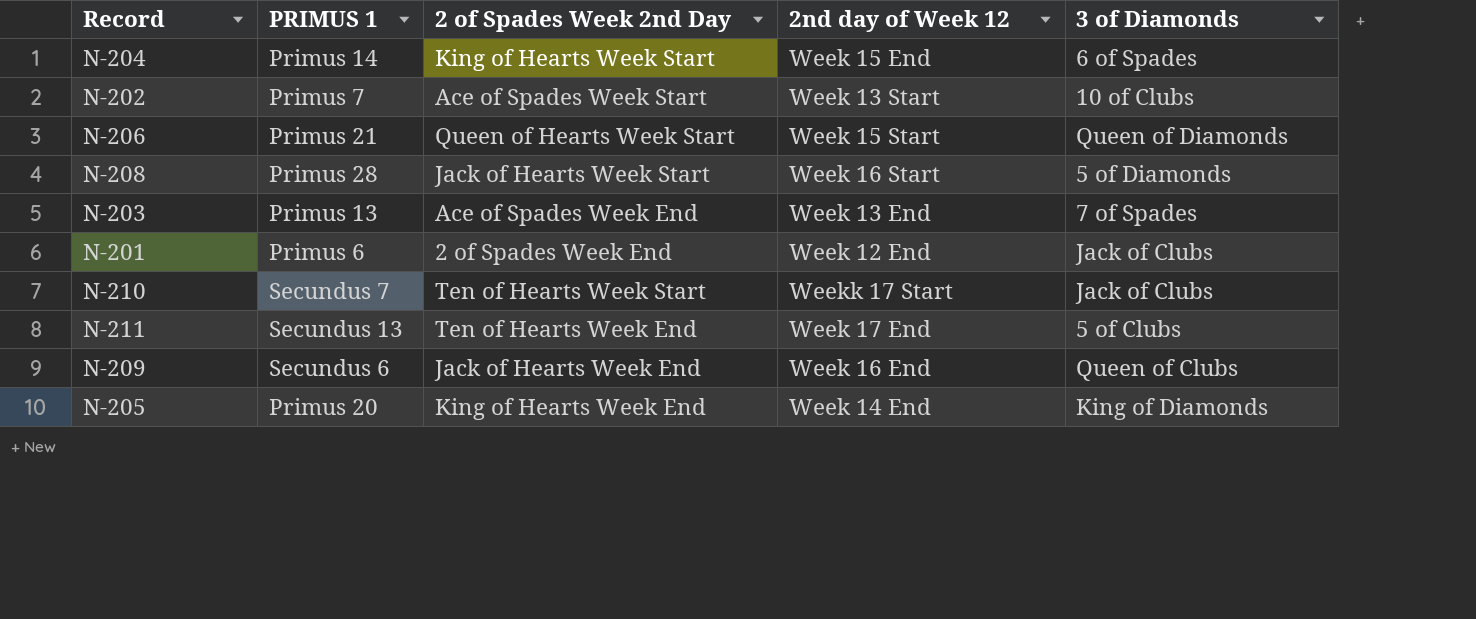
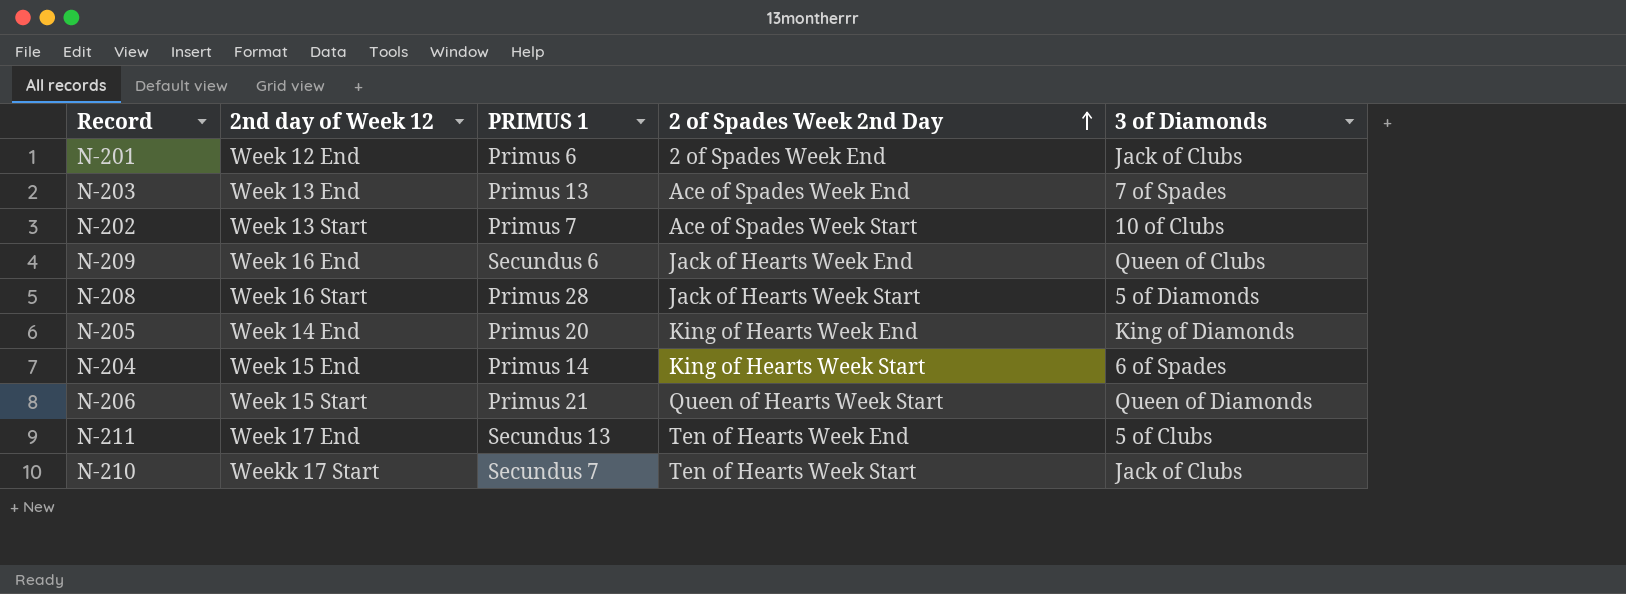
row order: none -> 2 of Spades Week 2nd Day ascending
column 2nd day of Week 12 | position: 4 -> 2

